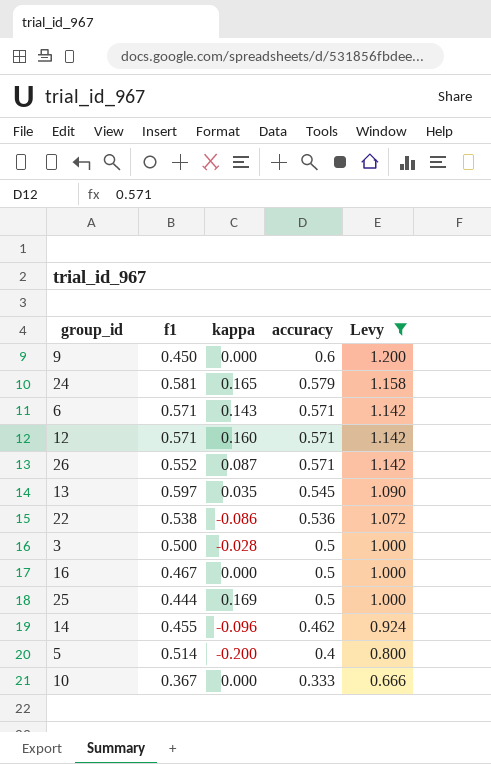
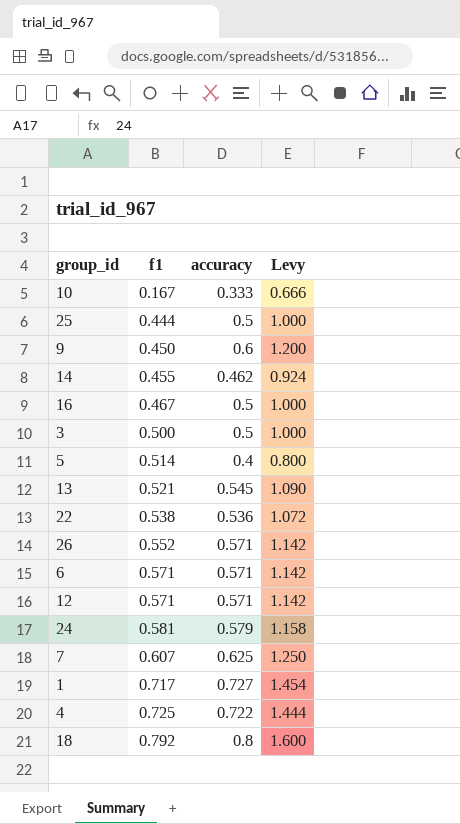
filter: Levy <= 1.200 -> none
row order: accuracy descending -> f1 ascending
column kappa | position: 3 -> none
10 | f1: 0.367 -> 0.167
13 | f1: 0.597 -> 0.521

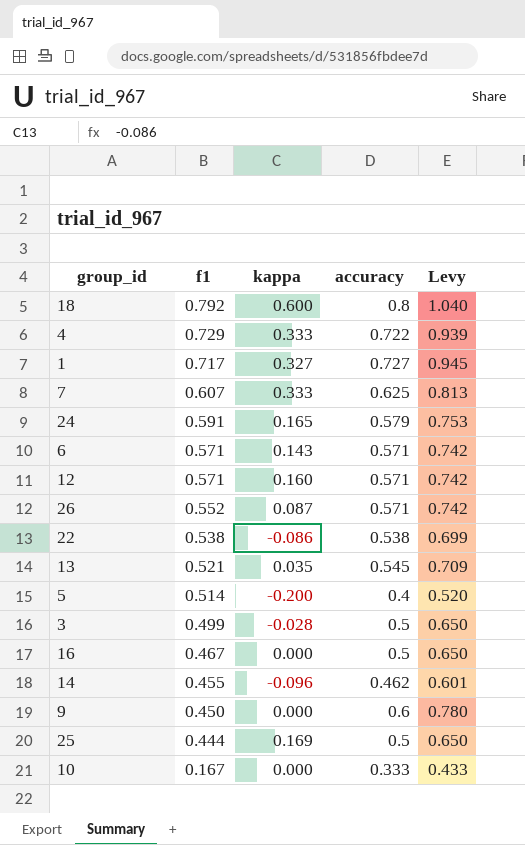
row order: f1 ascending -> f1 descending
column kappa | position: none -> 3
column Levy | formula: [accuracy] * 2 -> [accuracy] * 1.3
4 | f1: 0.725 -> 0.729
24 | f1: 0.581 -> 0.591
22 | accuracy: 0.536 -> 0.538
3 | f1: 0.500 -> 0.499

